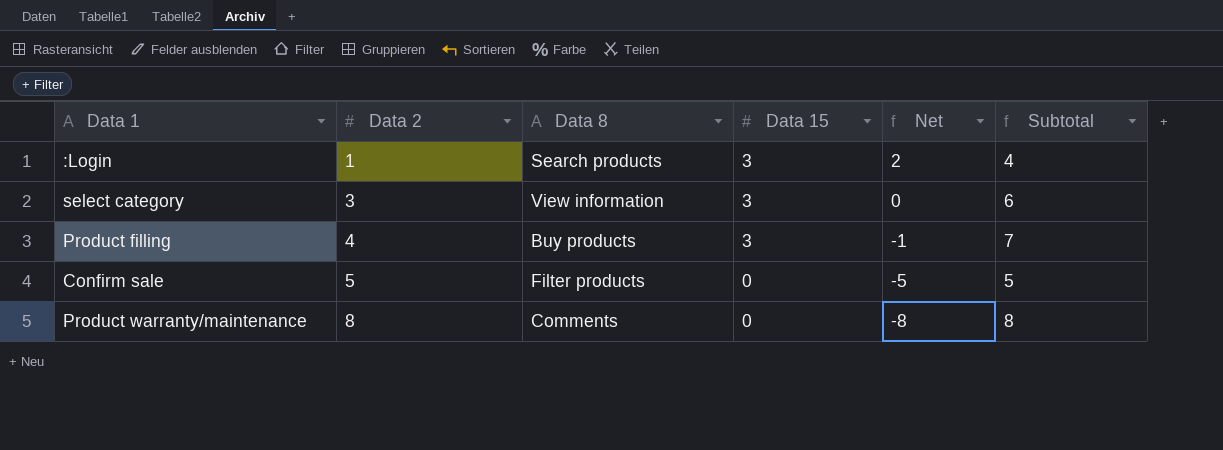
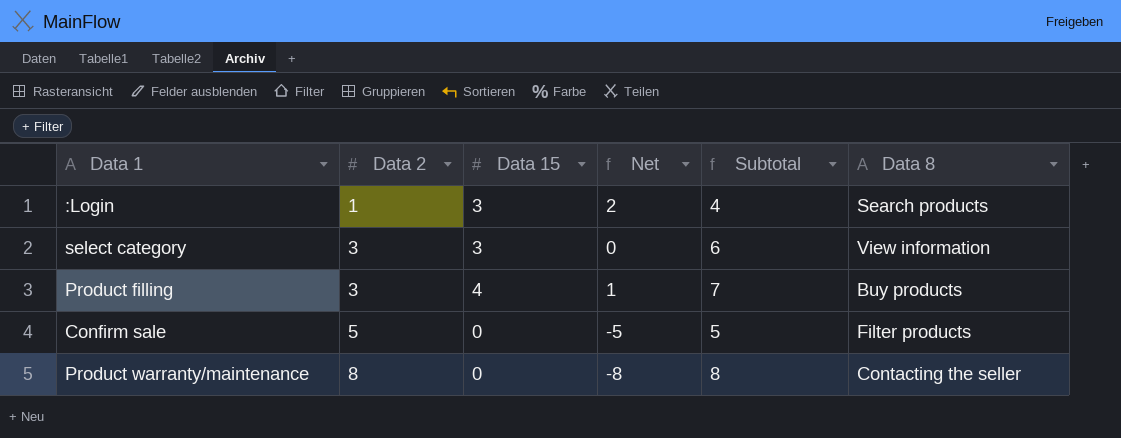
column Data 8 | position: 3 -> 6
Product filling | Data 2: 4 -> 3
Product filling | Data 15: 3 -> 4
Product filling | Net: -1 -> 1
Product warranty/maintenance | Data 8: Comments -> Contacting the seller

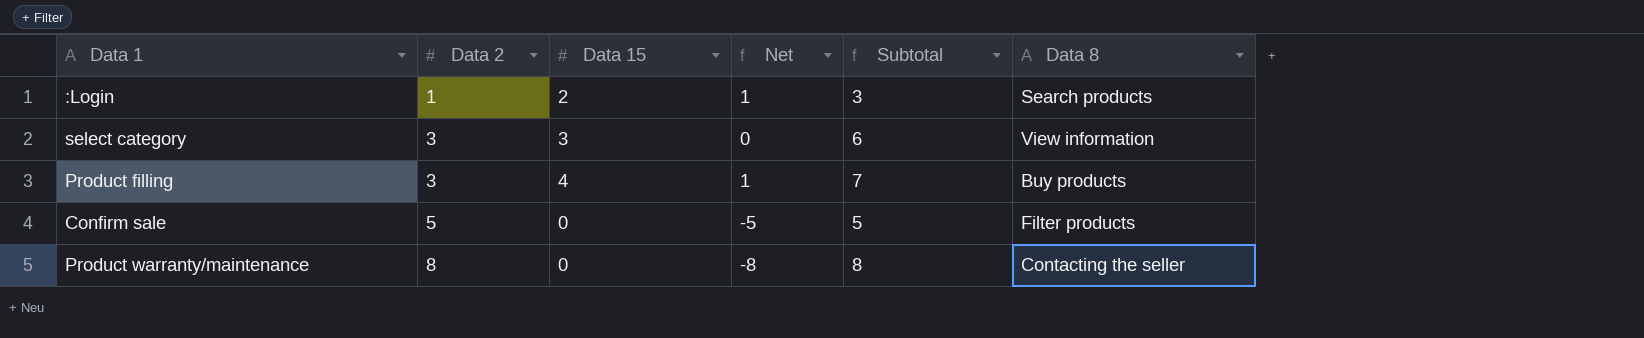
:Login | Data 15: 3 -> 2
:Login | Net: 2 -> 1
:Login | Subtotal: 4 -> 3

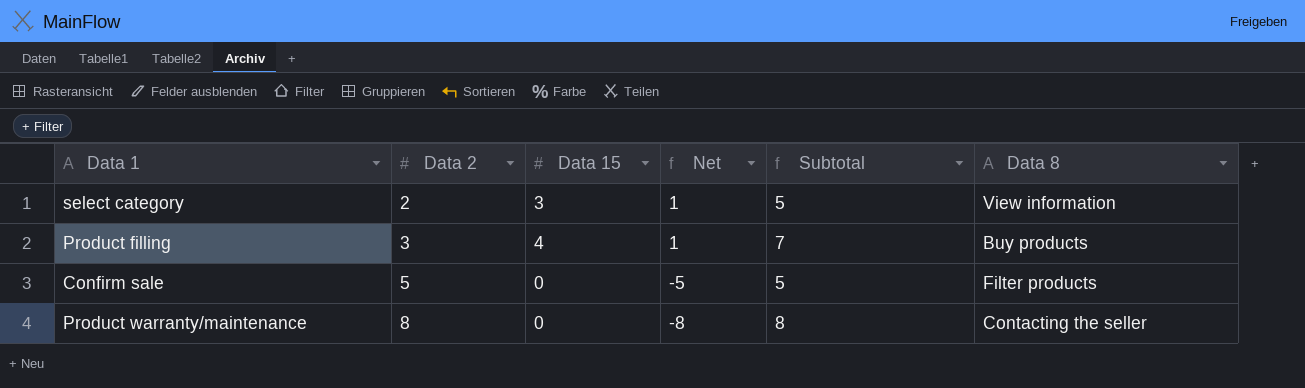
row :Login: 1 | 2 | 1 | 3 | Search products -> none
select category | Data 2: 3 -> 2
select category | Net: 0 -> 1
select category | Subtotal: 6 -> 5

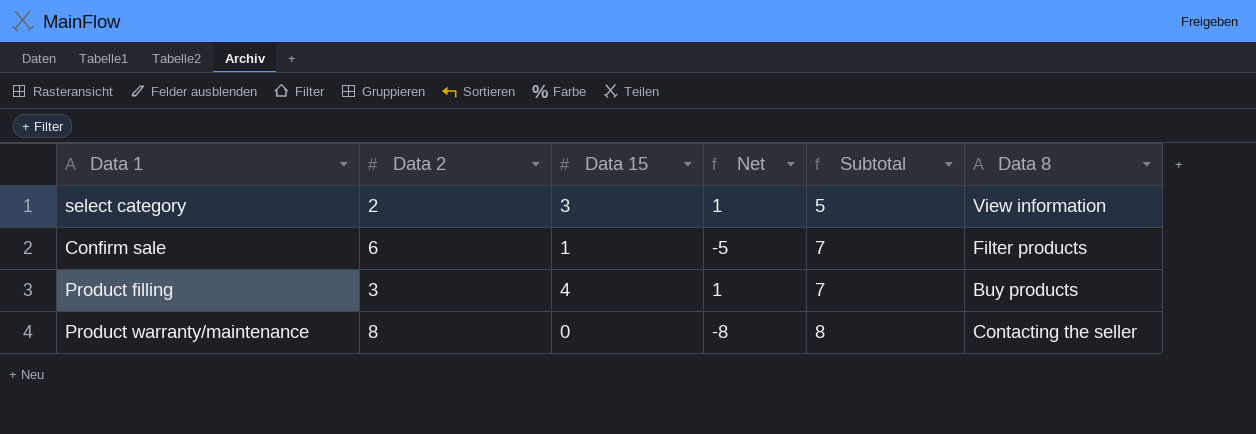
row order: Data 2 ascending -> Subtotal ascending
Confirm sale | Data 2: 5 -> 6
Confirm sale | Data 15: 0 -> 1
Confirm sale | Subtotal: 5 -> 7

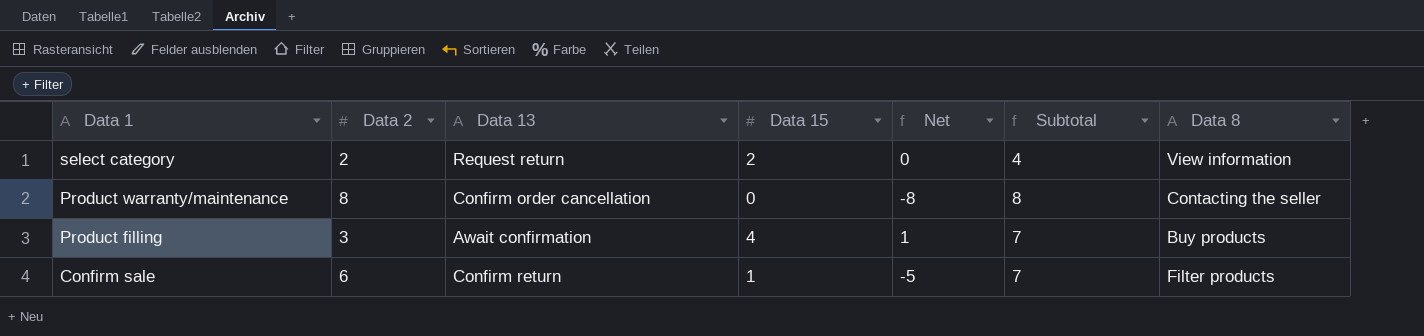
row order: Subtotal ascending -> Data 1 descending
column Data 13 | position: none -> 3
select category | Data 15: 3 -> 2
select category | Net: 1 -> 0
select category | Subtotal: 5 -> 4

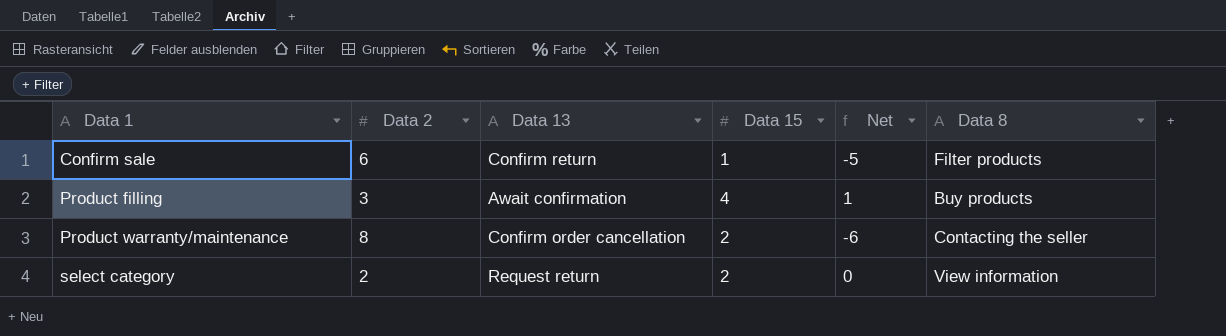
row order: Data 1 descending -> Data 1 ascending
column Subtotal | formula: [Data 2] + [Data 15] -> none
Product warranty/maintenance | Data 15: 0 -> 2
Product warranty/maintenance | Net: -8 -> -6

